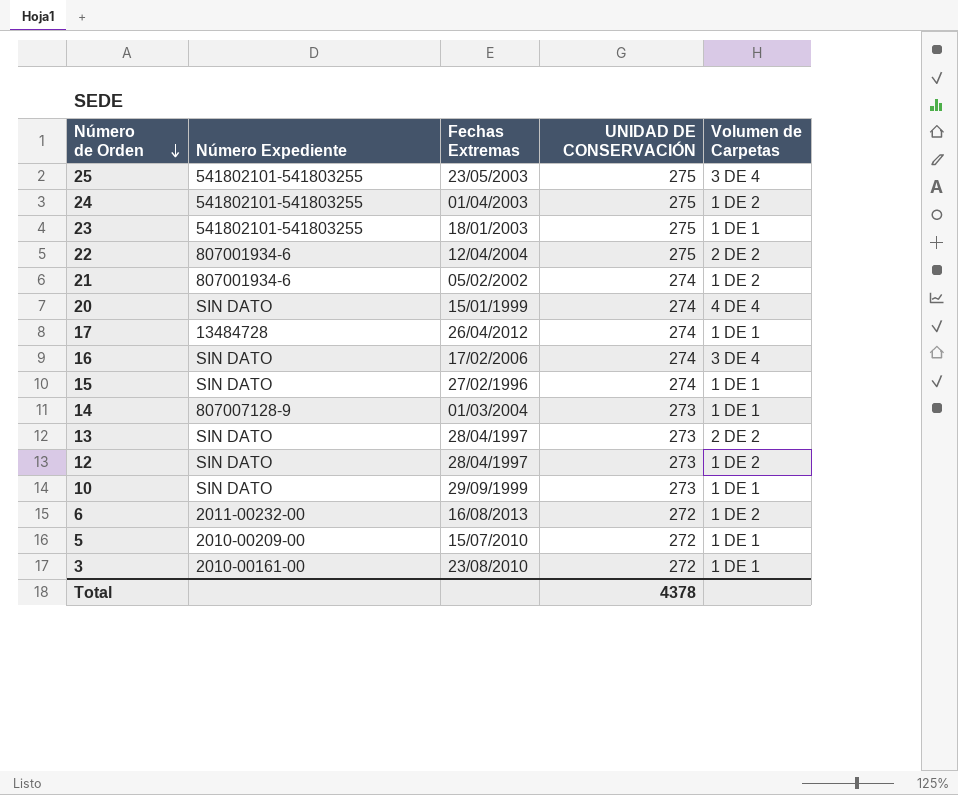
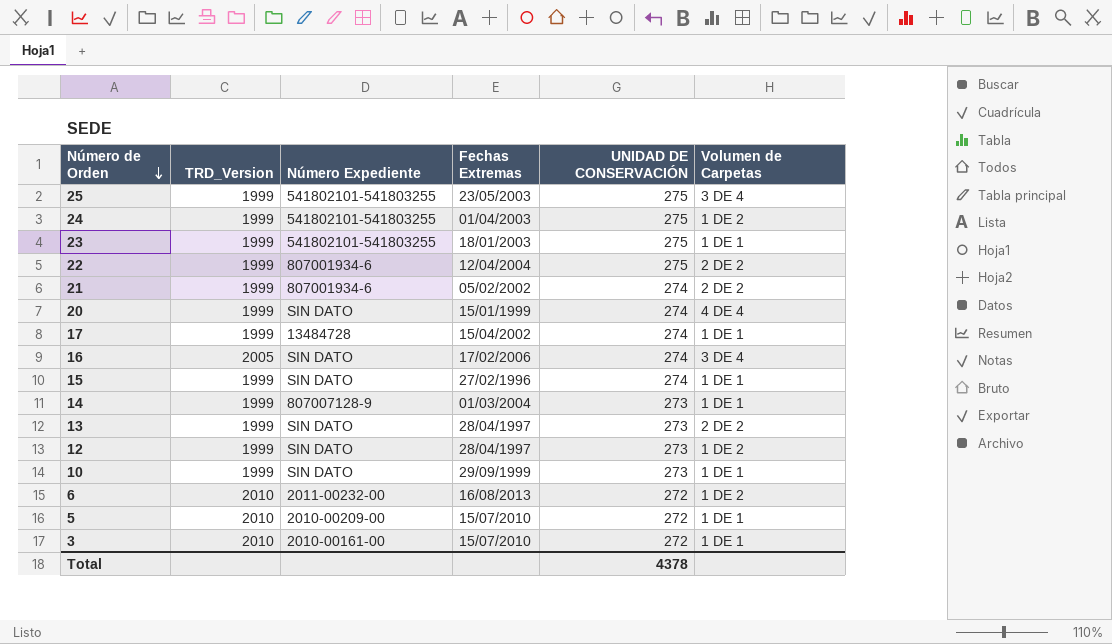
column TRD_Version | position: none -> 2
21 | Volumen de Carpetas: 1 DE 2 -> 2 DE 2
17 | Fechas Extremas: 26/04/2012 -> 15/04/2002
3 | Fechas Extremas: 23/08/2010 -> 15/07/2010

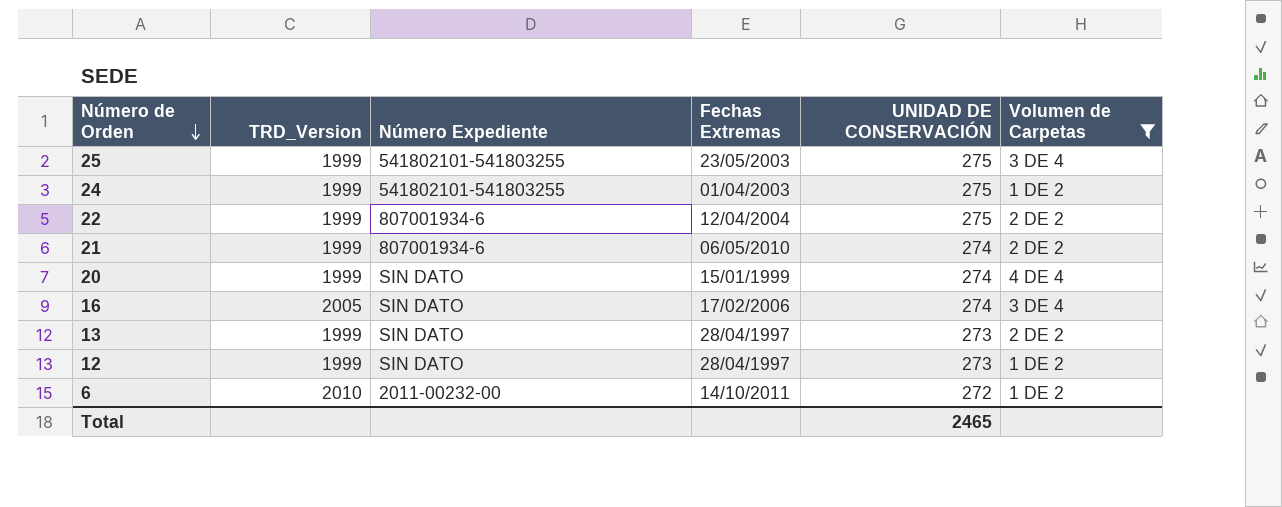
filter: none -> Volumen de Carpetas != 1 DE 1
21 | Fechas Extremas: 05/02/2002 -> 06/05/2010
6 | Fechas Extremas: 16/08/2013 -> 14/10/2011
Total | UNIDAD DE CONSERVACIÓN: 4378 -> 2465

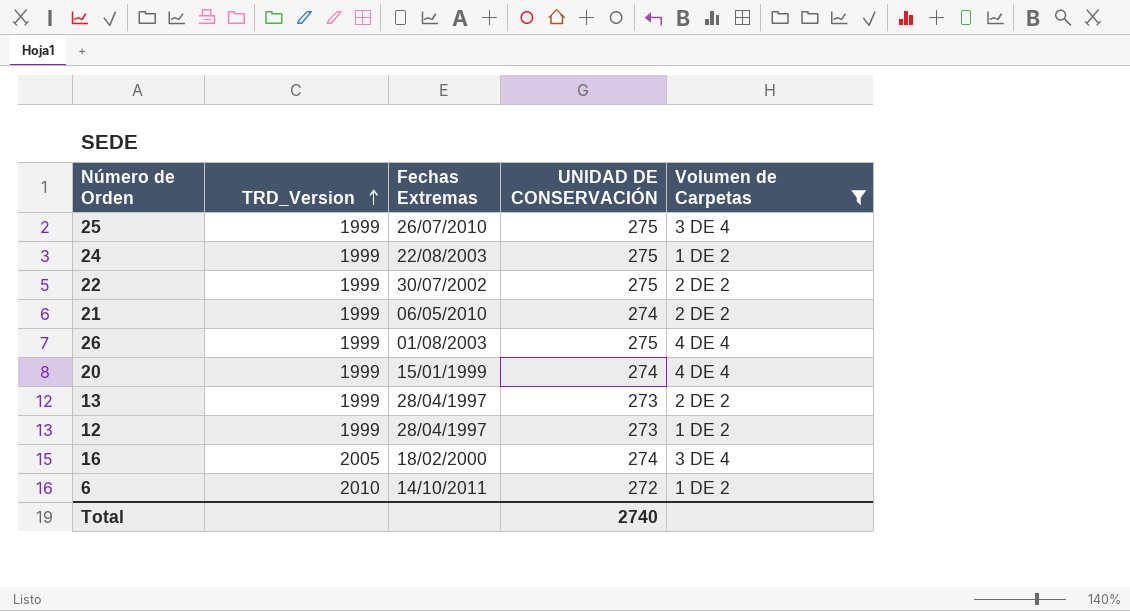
row order: Número de Orden descending -> TRD_Version ascending
column Número Expediente | position: 3 -> none
25 | Fechas Extremas: 23/05/2003 -> 26/07/2010
24 | Fechas Extremas: 01/04/2003 -> 22/08/2003
22 | Fechas Extremas: 12/04/2004 -> 30/07/2002
row 26: none -> 1999 | 01/08/2003 | 275 | 4 DE 4
16 | Fechas Extremas: 17/02/2006 -> 18/02/2000
Total | UNIDAD DE CONSERVACIÓN: 2465 -> 2740

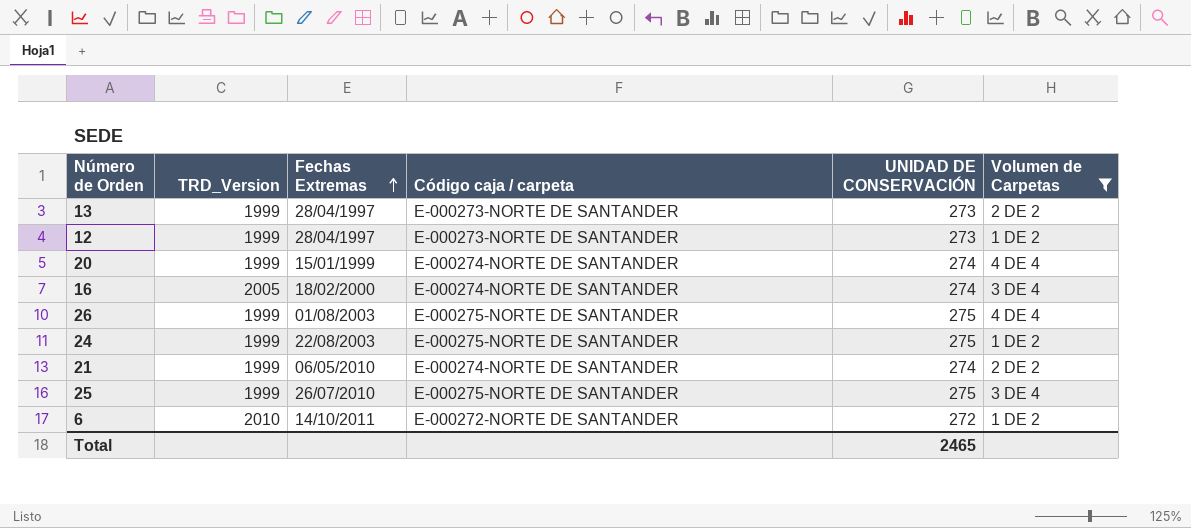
row order: TRD_Version ascending -> Fechas Extremas ascending
column Código caja / carpeta | position: none -> 4
row 22: 1999 | 30/07/2002 | 275 | 2 DE 2 -> none
Total | UNIDAD DE CONSERVACIÓN: 2740 -> 2465

